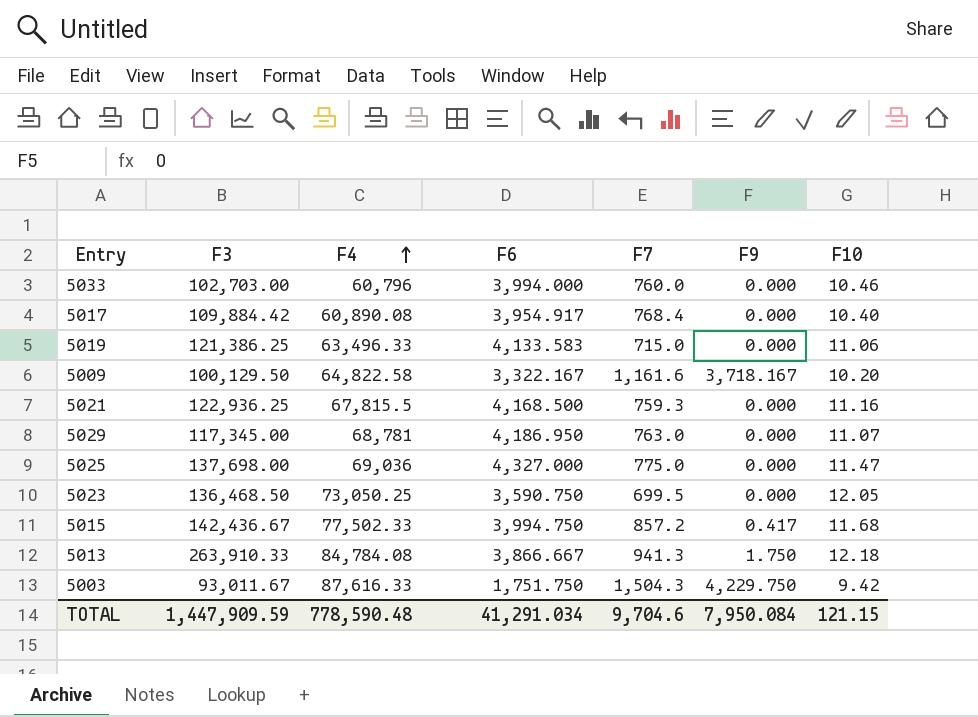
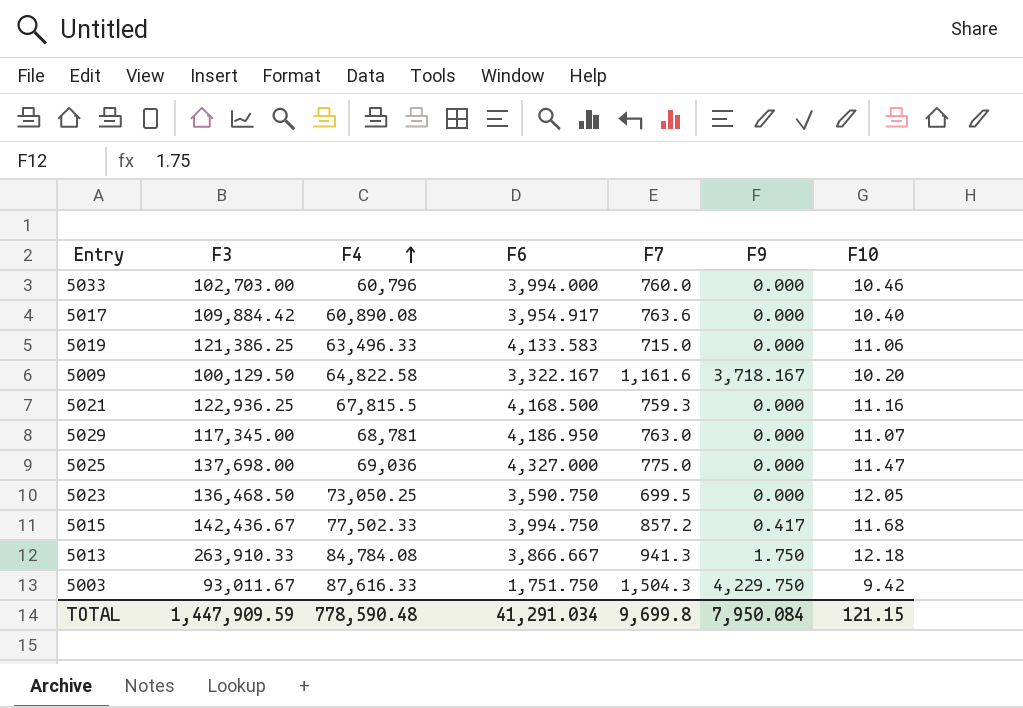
5017 | F7: 768.4 -> 763.6
TOTAL | F7: 9,704.6 -> 9,699.8

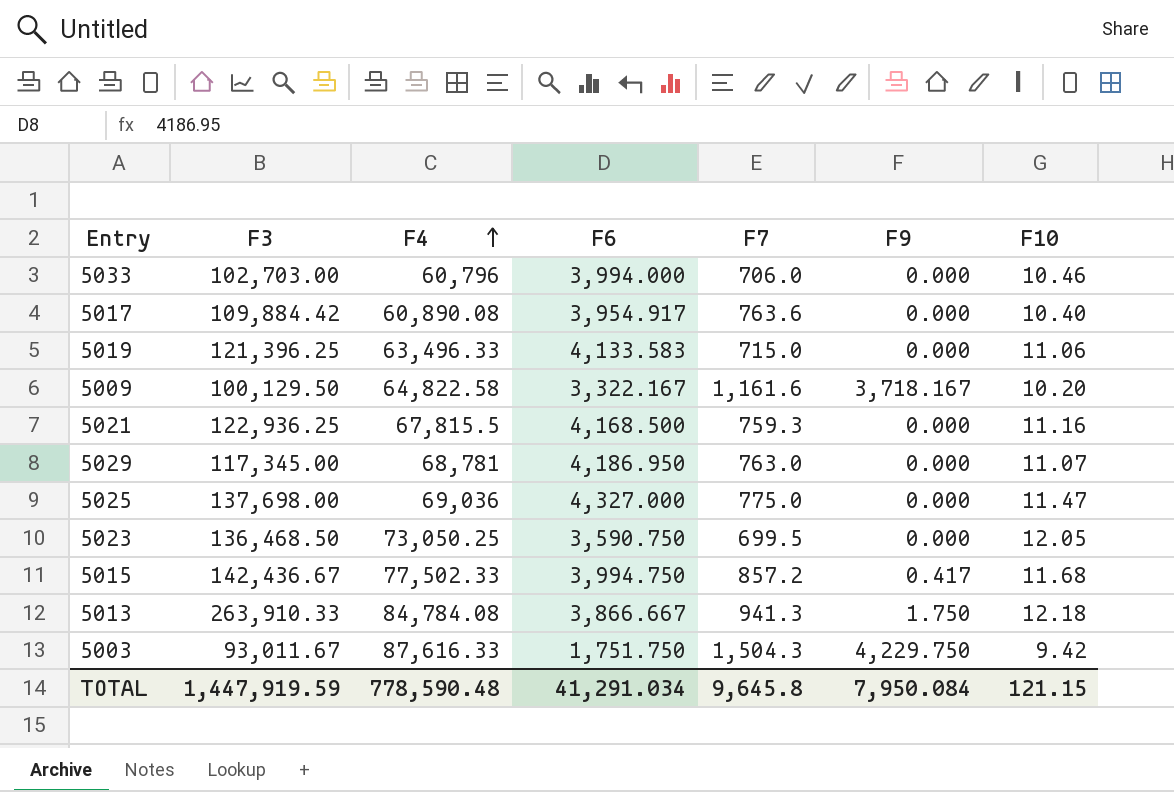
5033 | F7: 760.0 -> 706.0
5019 | F3: 121,386.25 -> 121,396.25
TOTAL | F3: 1,447,909.59 -> 1,447,919.59
TOTAL | F7: 9,699.8 -> 9,645.8

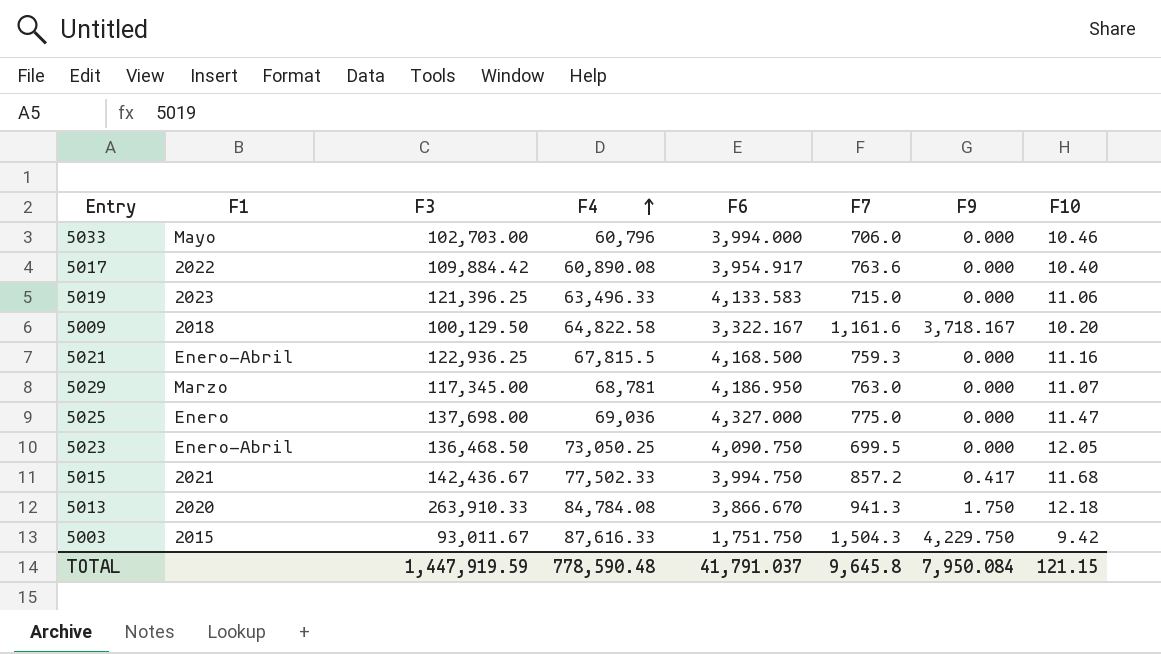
column F1 | position: none -> 2
5023 | F6: 3,590.750 -> 4,090.750
5013 | F6: 3,866.667 -> 3,866.670
TOTAL | F6: 41,291.034 -> 41,791.037

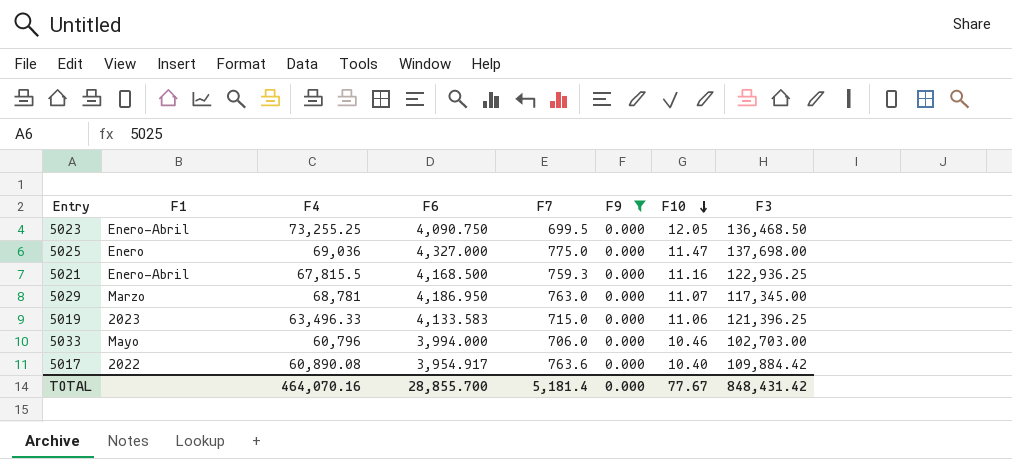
filter: none -> F9 = 0.000
row order: F4 ascending -> F10 descending
column F3 | position: 3 -> 8
5023 | F4: 73,050.25 -> 73,255.25
TOTAL | F4: 778,590.48 -> 464,070.16
TOTAL | F6: 41,791.037 -> 28,855.700
TOTAL | F7: 9,645.8 -> 5,181.4
TOTAL | F9: 7,950.084 -> 0.000
TOTAL | F10: 121.15 -> 77.67
TOTAL | F3: 1,447,919.59 -> 848,431.42

